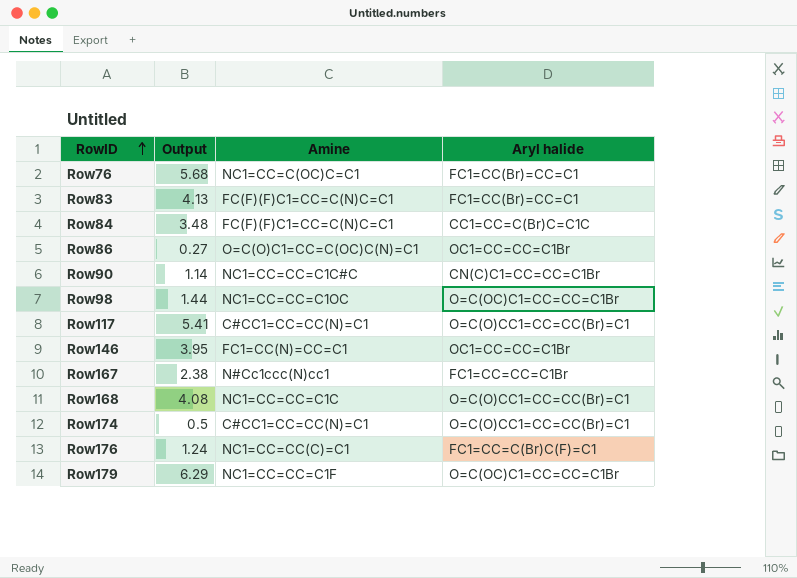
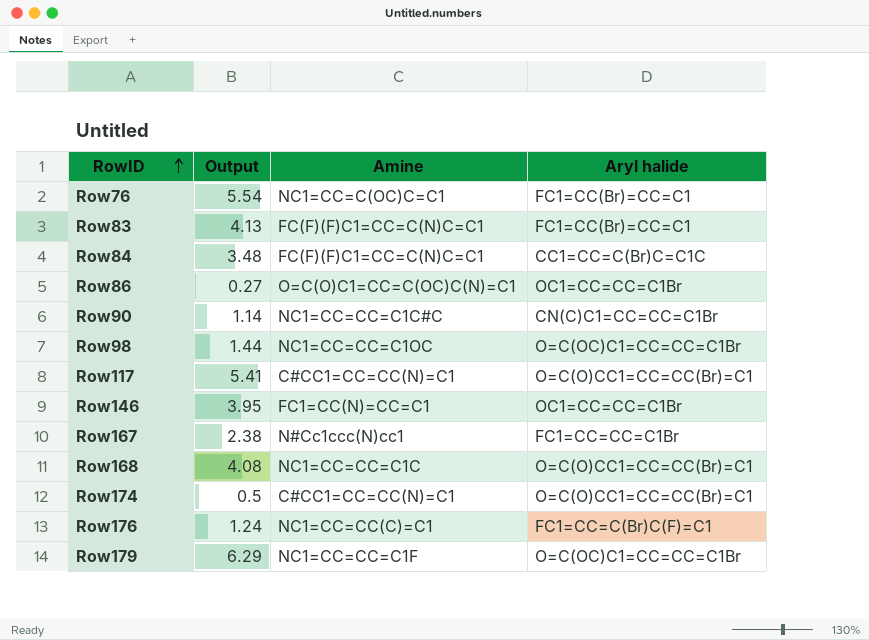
Row76 | Output: 5.68 -> 5.54

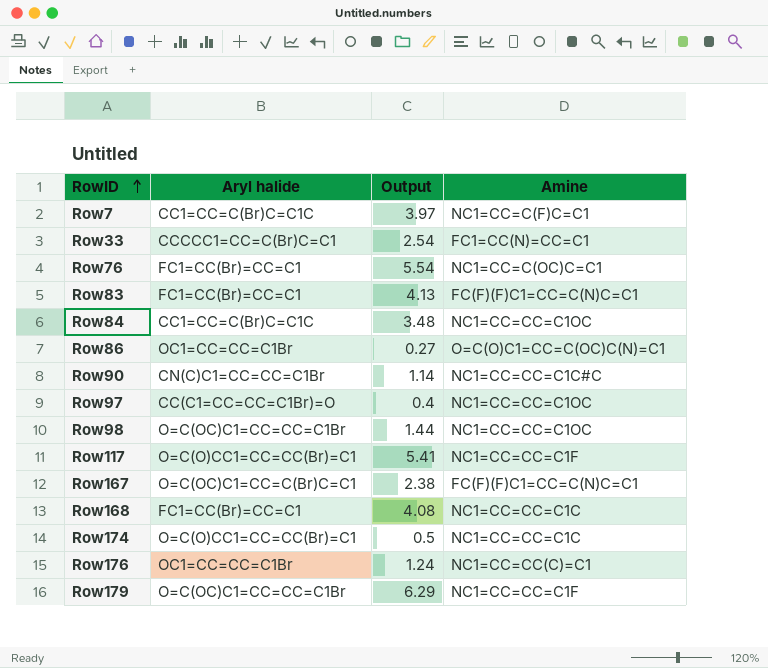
column Aryl halide | position: 4 -> 2
row Row146: 3.95 | FC1=CC(N)=CC=C1 | OC1=CC=CC=C1Br -> none
row Row7: none -> CC1=CC=C(Br)C=C1C | 3.97 | NC1=CC=C(F)C=C1
row Row33: none -> CCCCC1=CC=C(Br)C=C1 | 2.54 | FC1=CC(N)=CC=C1
Row84 | Amine: FC(F)(F)C1=CC=C(N)C=C1 -> NC1=CC=CC=C1OC
row Row97: none -> CC(C1=CC=CC=C1Br)=O | 0.4 | NC1=CC=CC=C1OC
Row117 | Amine: C#CC1=CC=CC(N)=C1 -> NC1=CC=CC=C1F
Row167 | Aryl halide: FC1=CC=CC=C1Br -> O=C(OC)C1=CC=C(Br)C=C1
Row167 | Amine: N#Cc1ccc(N)cc1 -> FC(F)(F)C1=CC=C(N)C=C1
Row168 | Aryl halide: O=C(O)CC1=CC=CC(Br)=C1 -> FC1=CC(Br)=CC=C1
Row174 | Amine: C#CC1=CC=CC(N)=C1 -> NC1=CC=CC=C1C
Row176 | Aryl halide: FC1=CC=C(Br)C(F)=C1 -> OC1=CC=CC=C1Br

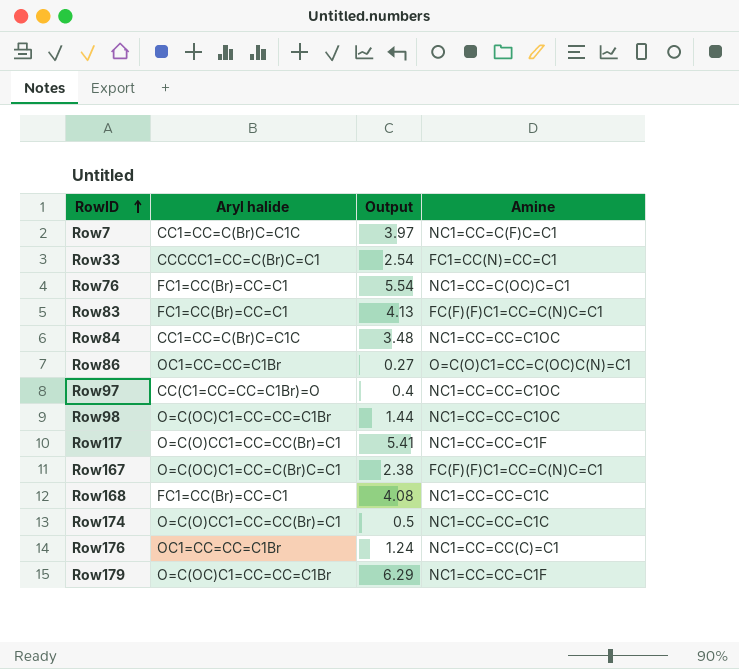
row Row90: CN(C)C1=CC=CC=C1Br | 1.14 | NC1=CC=CC=C1C#C -> none

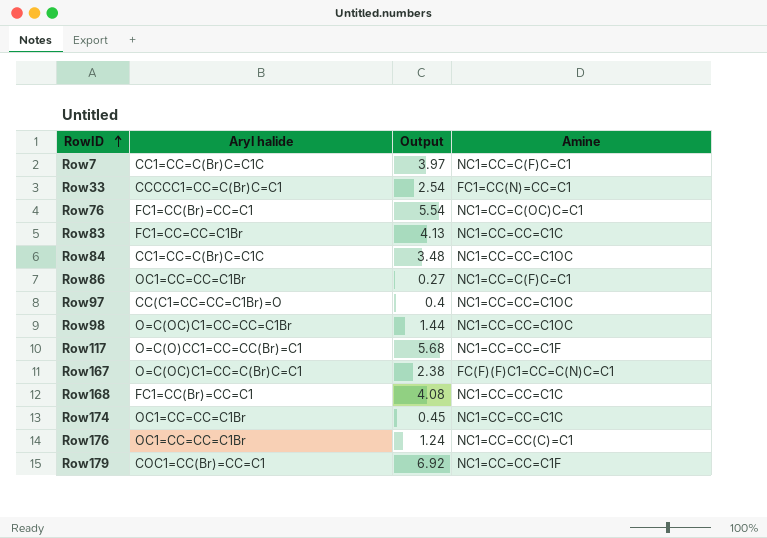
Row83 | Aryl halide: FC1=CC(Br)=CC=C1 -> FC1=CC=CC=C1Br
Row83 | Amine: FC(F)(F)C1=CC=C(N)C=C1 -> NC1=CC=CC=C1C
Row86 | Amine: O=C(O)C1=CC=C(OC)C(N)=C1 -> NC1=CC=C(F)C=C1
Row117 | Output: 5.41 -> 5.68
Row174 | Aryl halide: O=C(O)CC1=CC=CC(Br)=C1 -> OC1=CC=CC=C1Br
Row174 | Output: 0.5 -> 0.45
Row179 | Aryl halide: O=C(OC)C1=CC=CC=C1Br -> COC1=CC(Br)=CC=C1
Row179 | Output: 6.29 -> 6.92

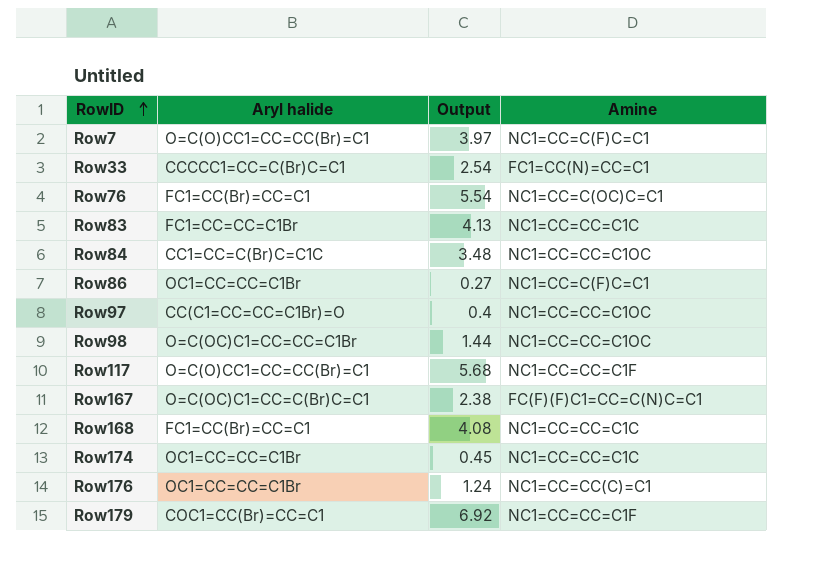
Row7 | Aryl halide: CC1=CC=C(Br)C=C1C -> O=C(O)CC1=CC=CC(Br)=C1

